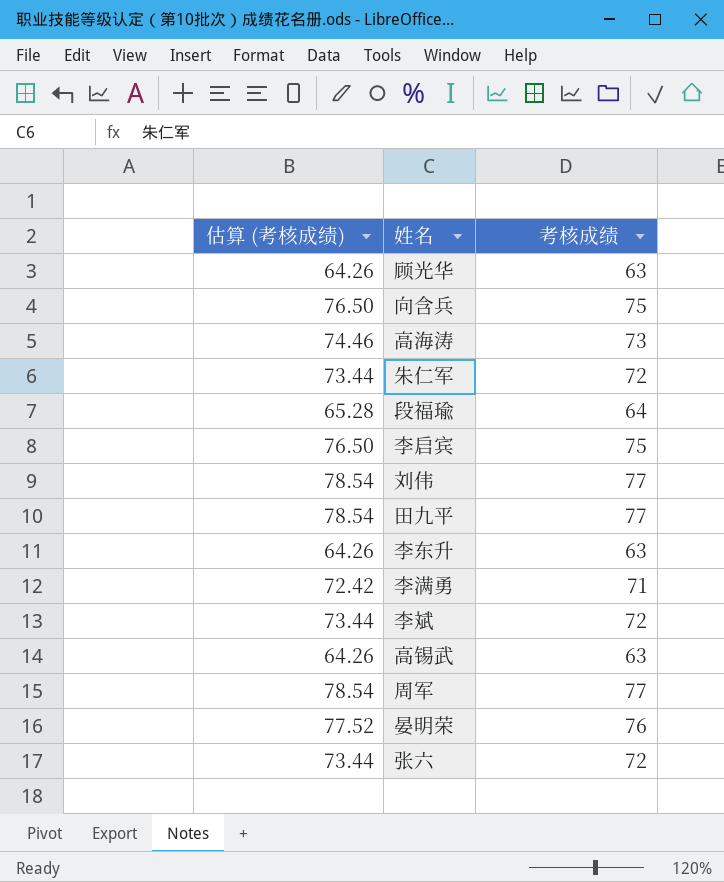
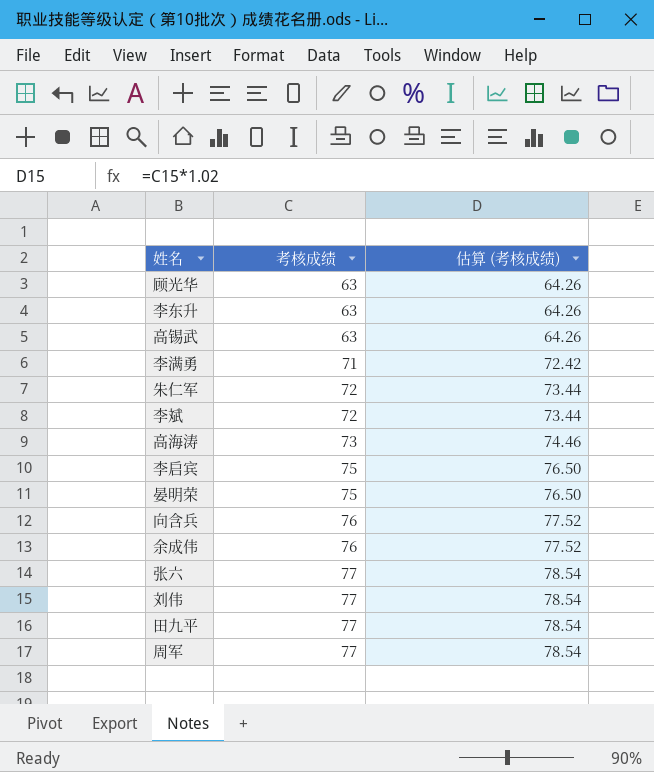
row order: none -> 考核成绩 ascending
column 估算 (考核成绩) | position: 1 -> 3
row 段福瑜: 65.28 | 64 -> none
晏明荣 | 考核成绩: 76 -> 75
晏明荣 | 估算 (考核成绩): 77.52 -> 76.50
向含兵 | 考核成绩: 75 -> 76
向含兵 | 估算 (考核成绩): 76.50 -> 77.52
row 余成伟: none -> 76 | 77.52
张六 | 考核成绩: 72 -> 77
张六 | 估算 (考核成绩): 73.44 -> 78.54

